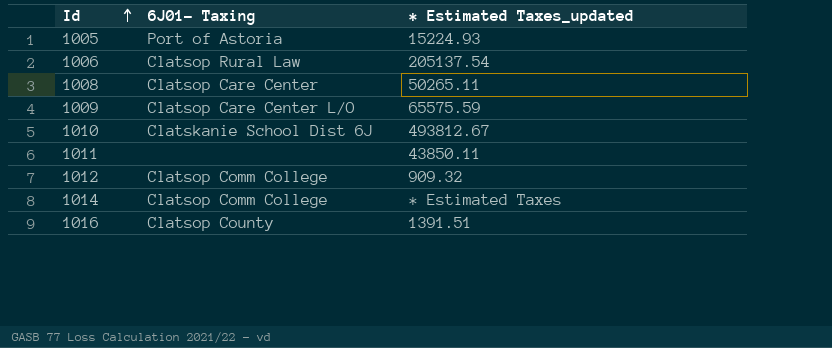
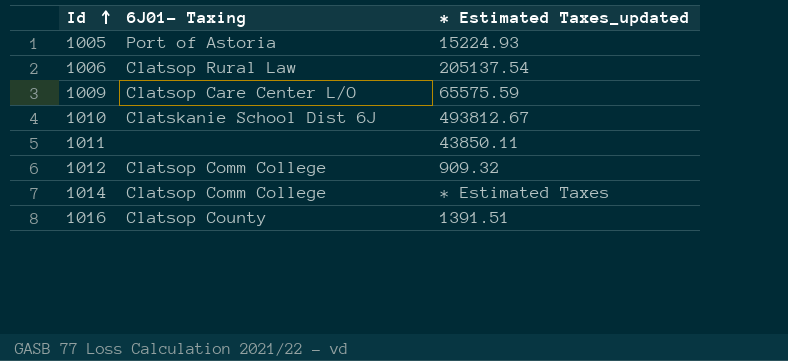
row 1008: Clatsop Care Center | 50265.11 -> none

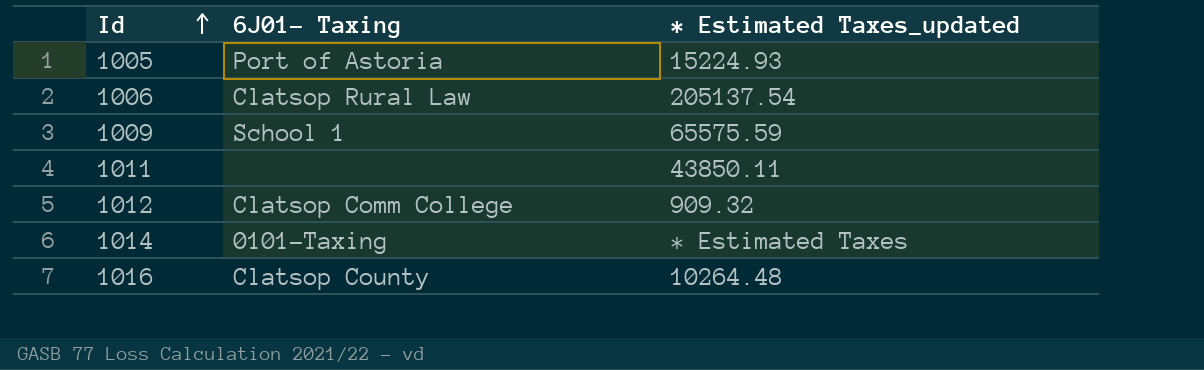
row 1010: Clatskanie School Dist 6J | 493812.67 -> none
1009 | 6J01- Taxing: Clatsop Care Center L/O -> School 1
1014 | 6J01- Taxing: Clatsop Comm College -> 0101-Taxing
1016 | * Estimated Taxes_updated: 1391.51 -> 10264.48

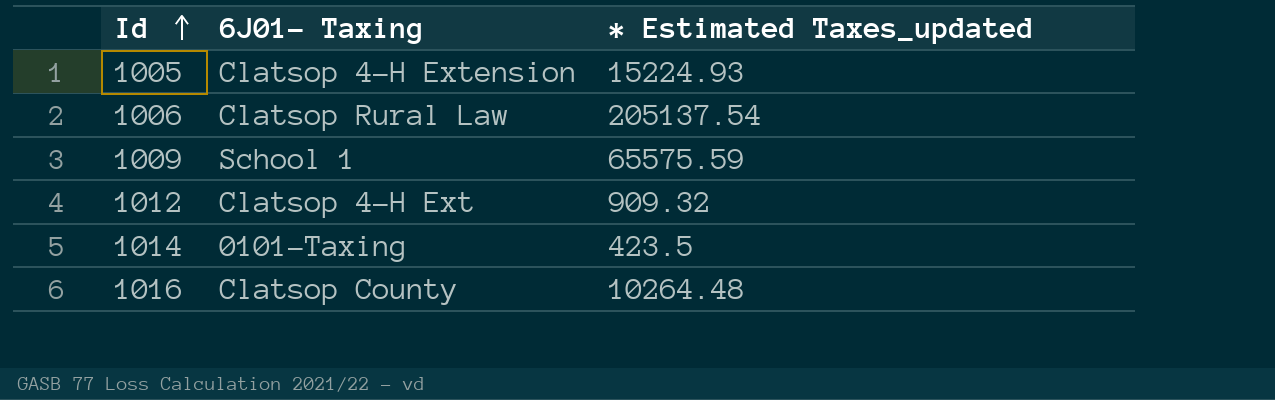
row 1011: none | 43850.11 -> none
1005 | 6J01- Taxing: Port of Astoria -> Clatsop 4-H Extension
1012 | 6J01- Taxing: Clatsop Comm College -> Clatsop 4-H Ext
1014 | * Estimated Taxes_updated: * Estimated Taxes -> 423.5

